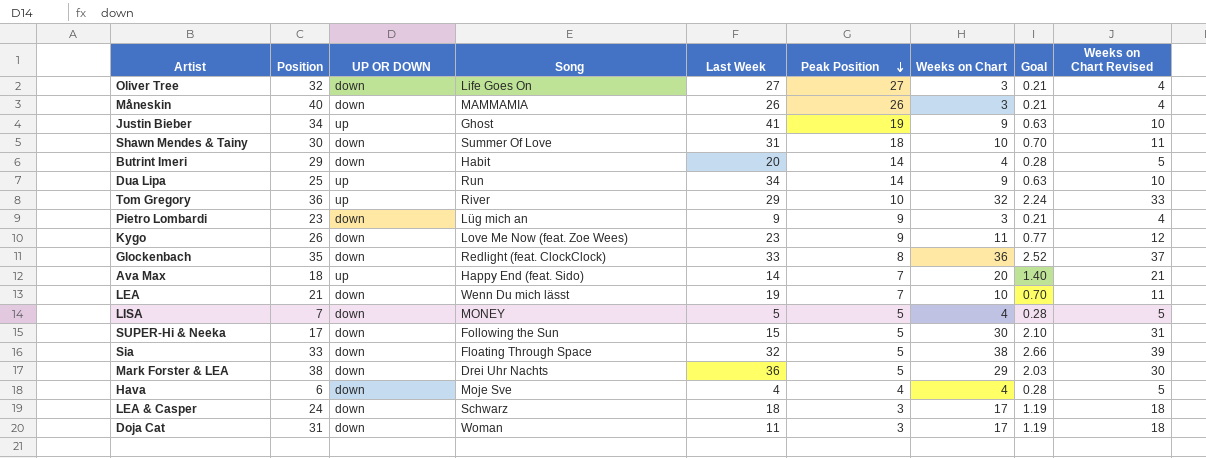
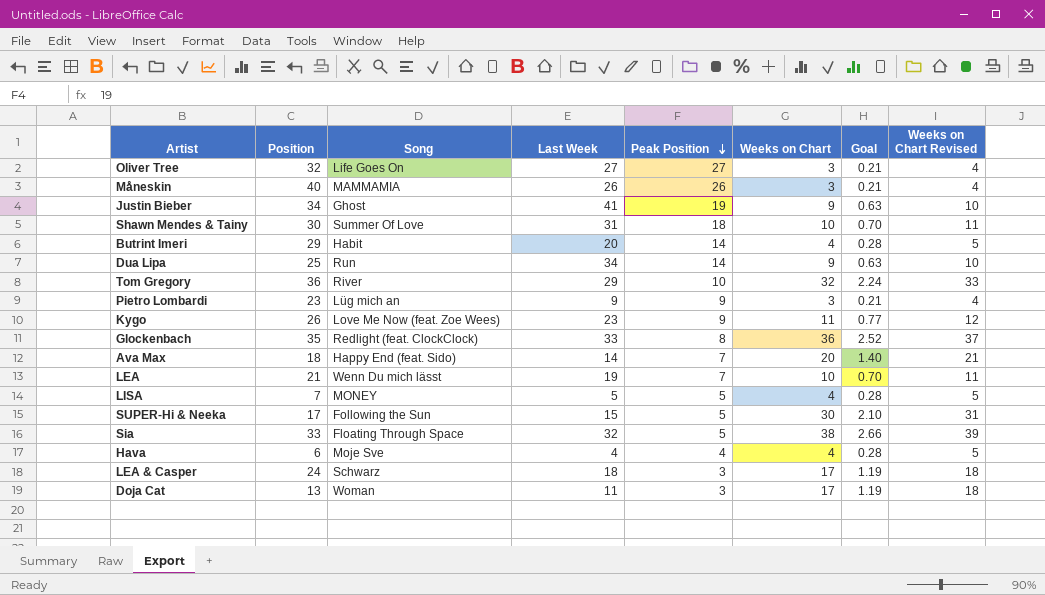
column UP OR DOWN | position: 3 -> none
row Mark Forster & LEA: 38 | down | Drei Uhr Nachts | 36 | 5 | 29 | 2.03 | 30 -> none
Doja Cat | Position: 31 -> 13

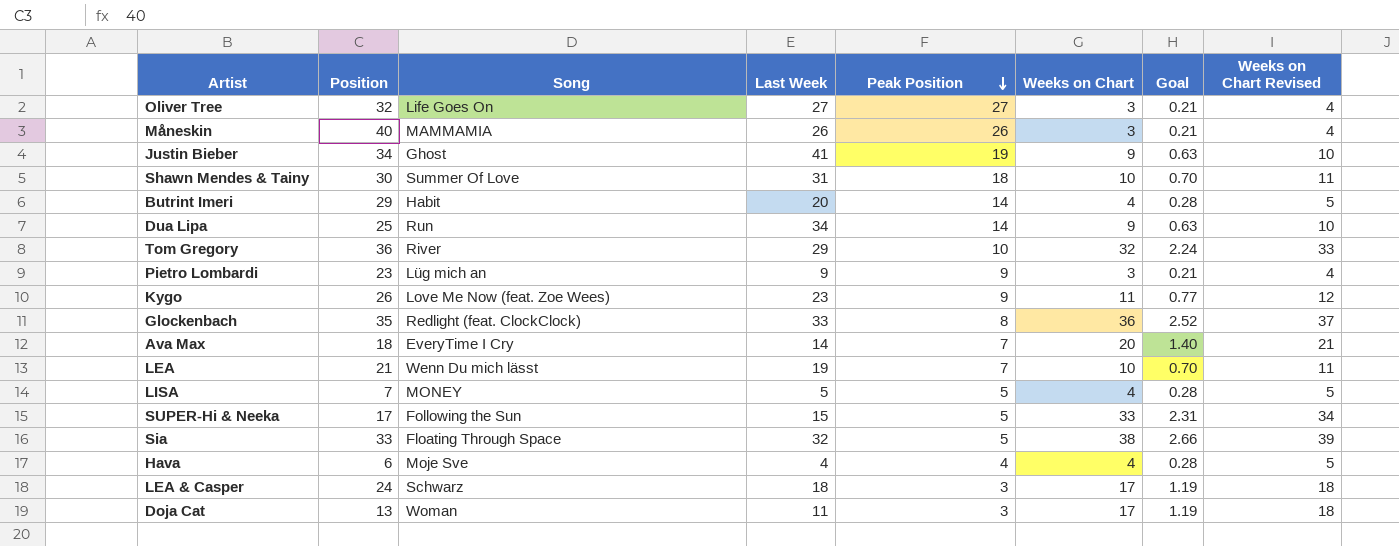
Ava Max | Song: Happy End (feat. Sido) -> EveryTime I Cry
SUPER-Hi & Neeka | Weeks on Chart: 30 -> 33
SUPER-Hi & Neeka | Goal: 2.10 -> 2.31
SUPER-Hi & Neeka | Weeks on Chart Revised: 31 -> 34

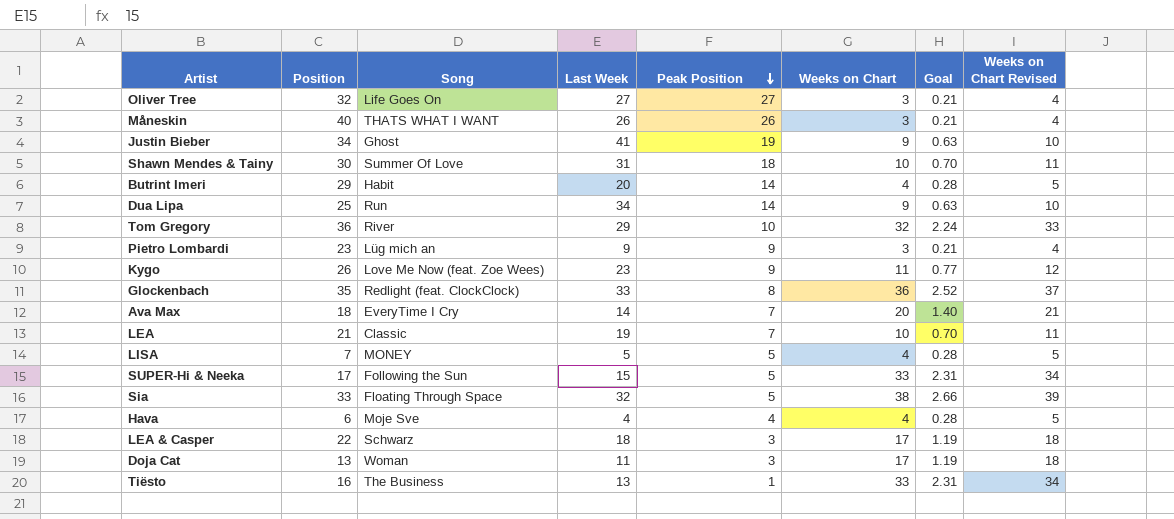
Måneskin | Song: MAMMAMIA -> THATS WHAT I WANT
LEA | Song: Wenn Du mich lässt -> Classic
LEA & Casper | Position: 24 -> 22
row Tiësto: none -> 16 | The Business | 13 | 1 | 33 | 2.31 | 34

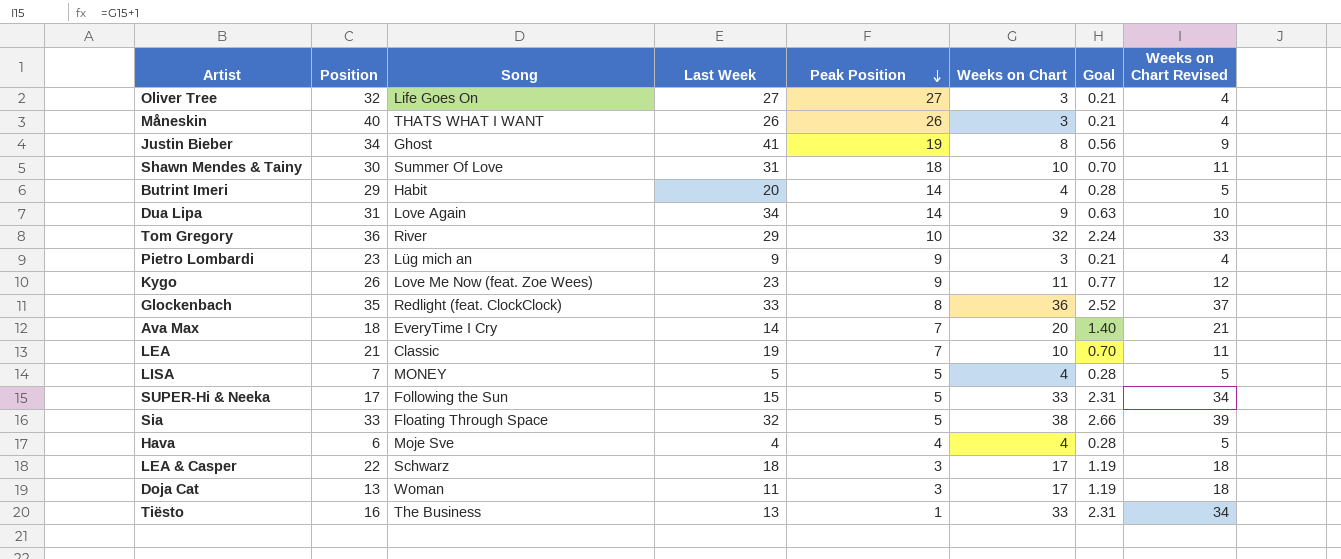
Justin Bieber | Weeks on Chart: 9 -> 8
Justin Bieber | Goal: 0.63 -> 0.56
Justin Bieber | Weeks on Chart Revised: 10 -> 9
Dua Lipa | Position: 25 -> 31
Dua Lipa | Song: Run -> Love Again

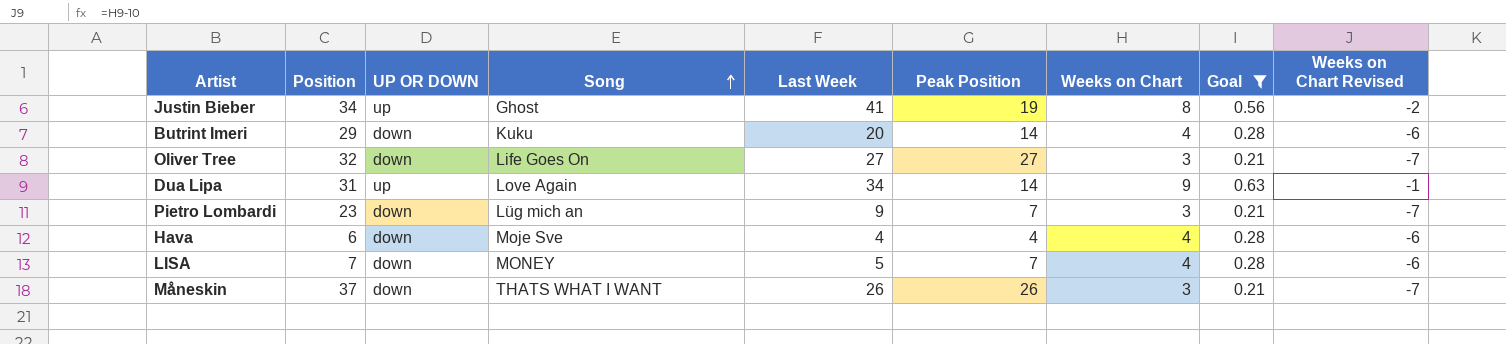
filter: none -> Goal <= 0.63
row order: Peak Position descending -> Song ascending
column UP OR DOWN | position: none -> 3
column Weeks on Chart Revised | formula: [Weeks on Chart] + 1 -> [Weeks on Chart] - 10
Butrint Imeri | Song: Habit -> Kuku
Pietro Lombardi | Peak Position: 9 -> 7
LISA | Peak Position: 5 -> 7
Måneskin | Position: 40 -> 37

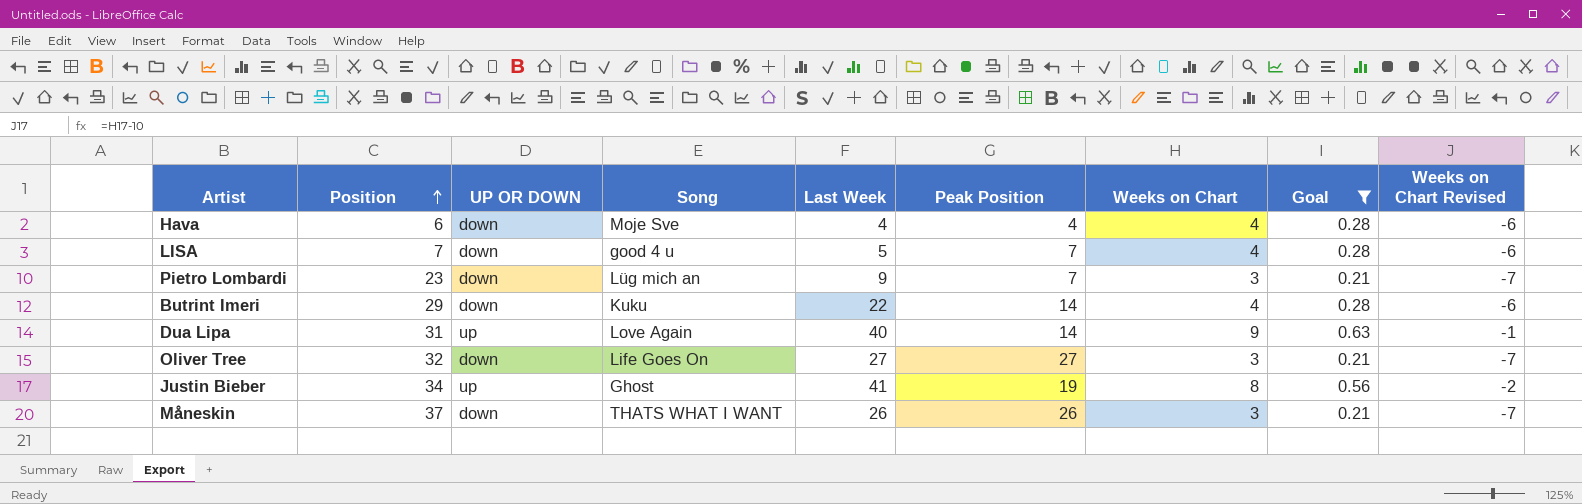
row order: Song ascending -> Position ascending
LISA | Song: MONEY -> good 4 u
Butrint Imeri | Last Week: 20 -> 22
Dua Lipa | Last Week: 34 -> 40

